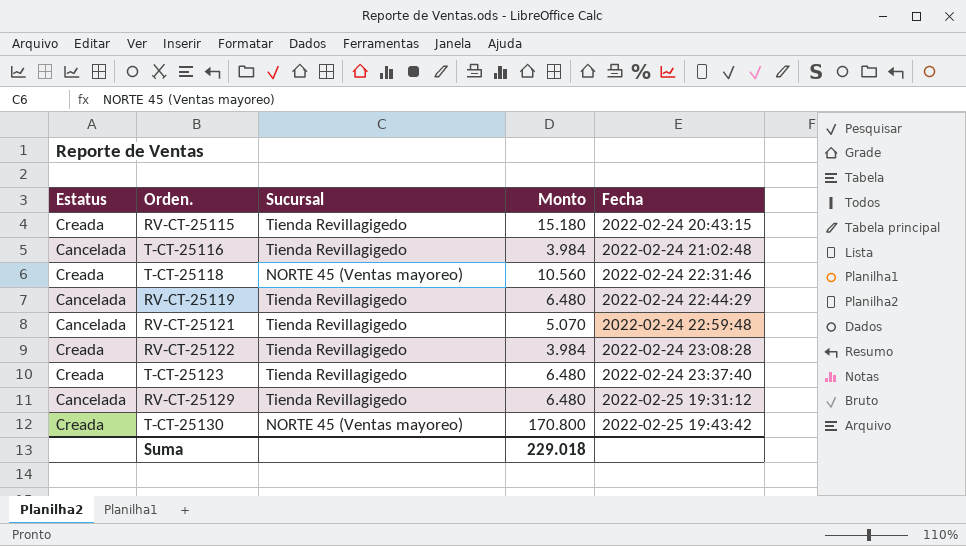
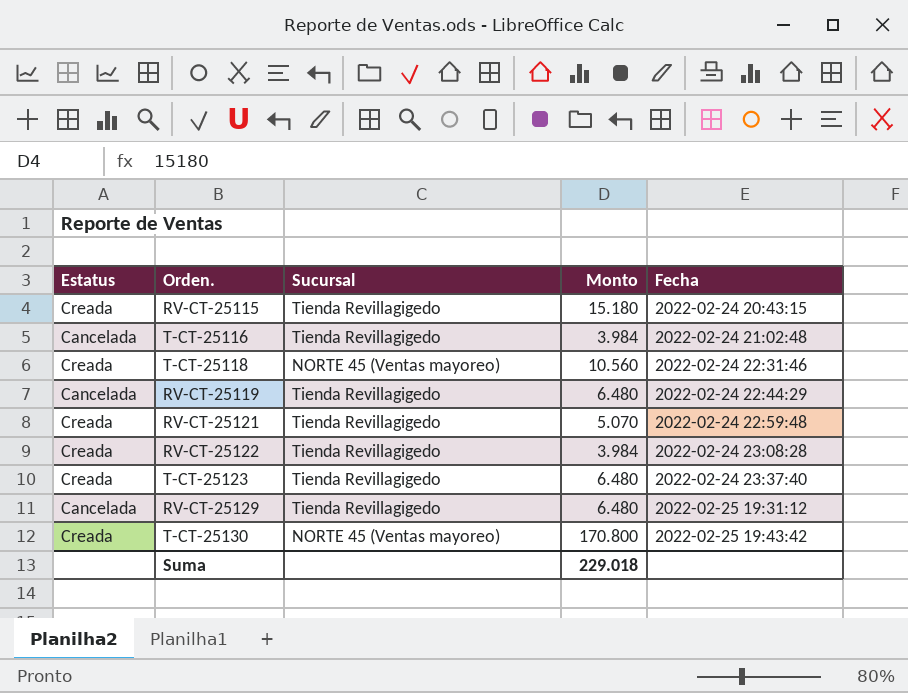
RV-CT-25121 | Estatus: Cancelada -> Creada

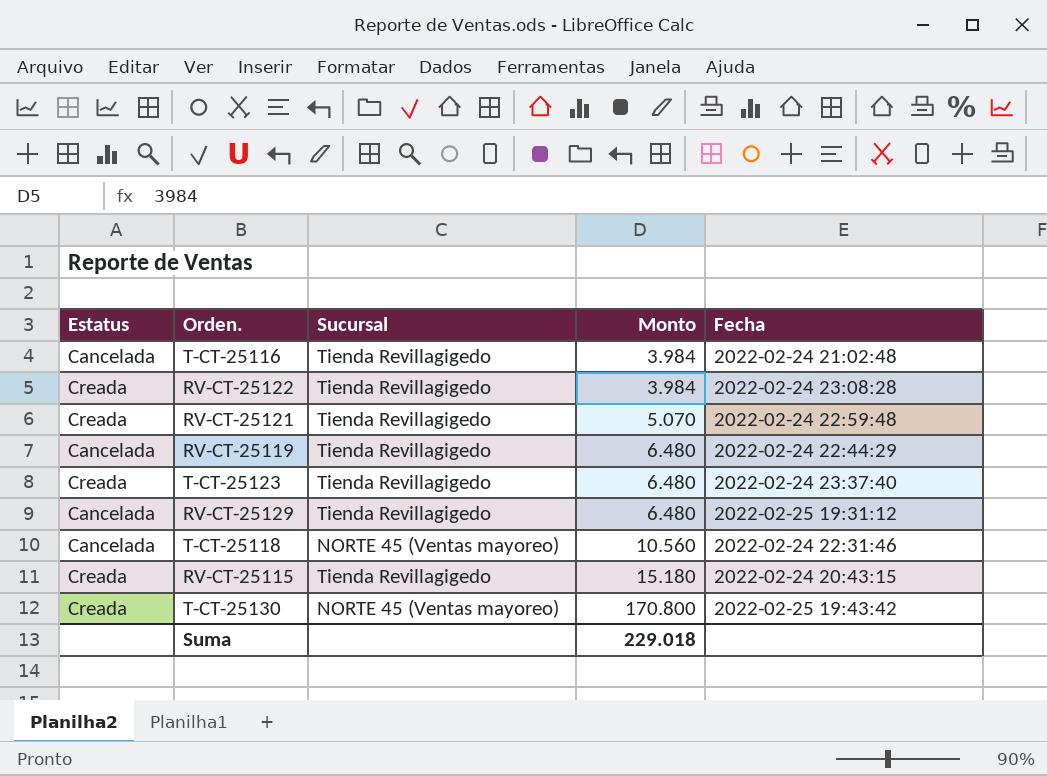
row order: Fecha ascending -> Monto ascending
T-CT-25118 | Estatus: Creada -> Cancelada

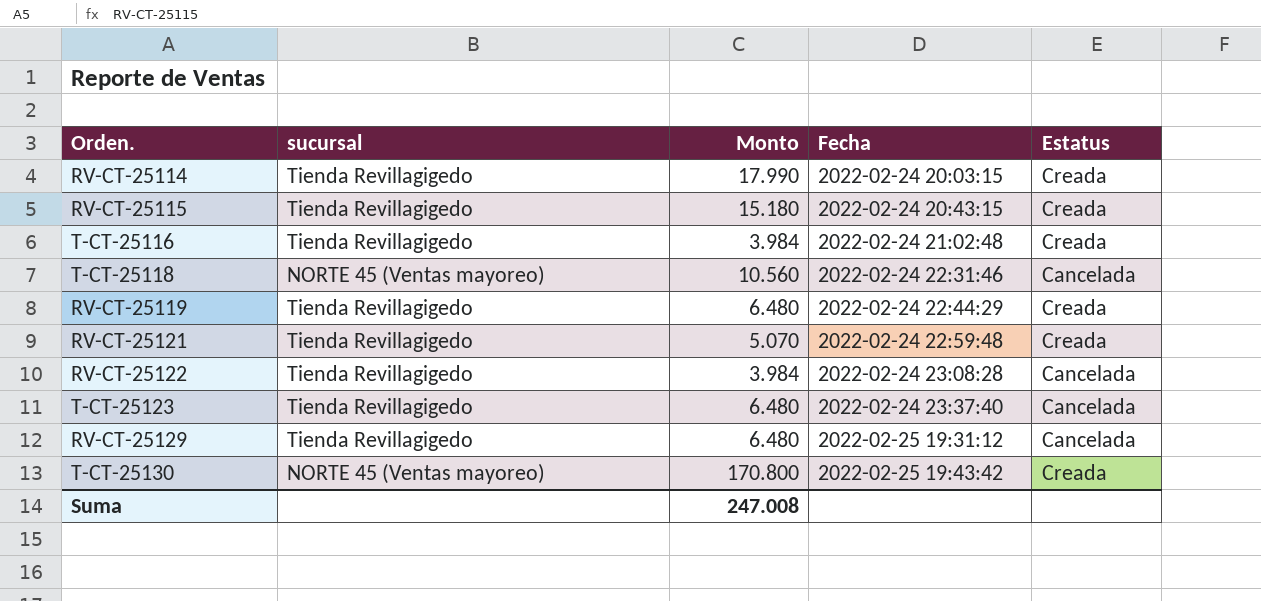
row order: Monto ascending -> Fecha ascending
column name: Sucursal -> sucursal
column Estatus | position: 1 -> 5
row RV-CT-25114: none -> Tienda Revillagigedo | 17.990 | 2022-02-24 20:03:15 | Creada
T-CT-25116 | Estatus: Cancelada -> Creada
RV-CT-25119 | Estatus: Cancelada -> Creada
RV-CT-25122 | Estatus: Creada -> Cancelada
T-CT-25123 | Estatus: Creada -> Cancelada
Suma | Monto: 229.018 -> 247.008

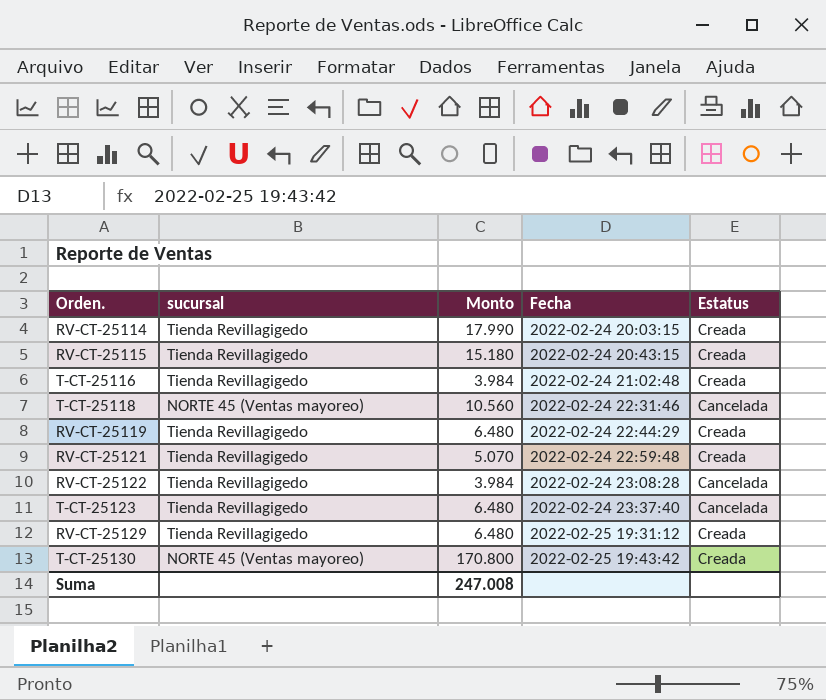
RV-CT-25129 | Estatus: Cancelada -> Creada

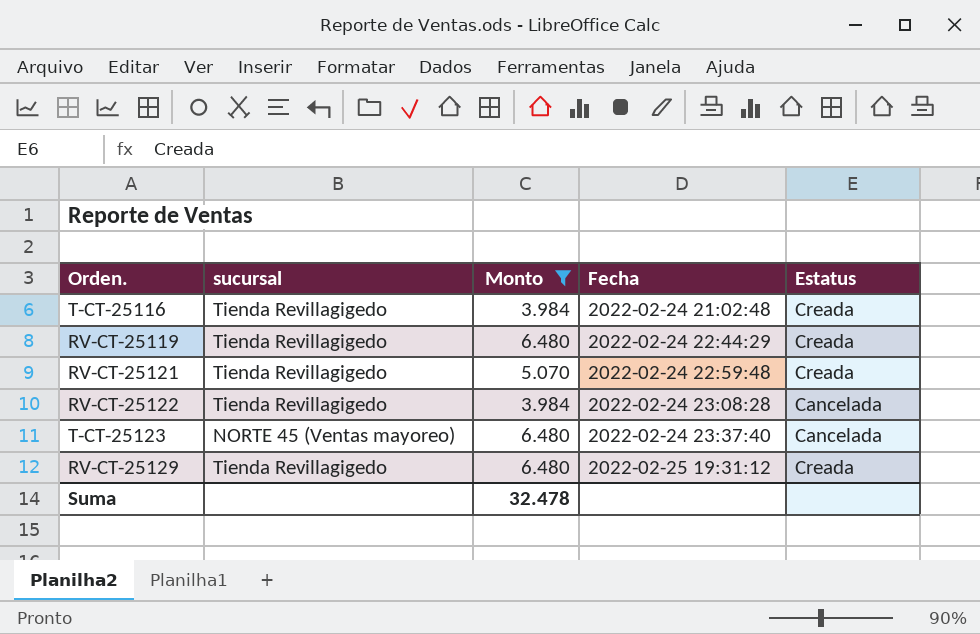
filter: none -> Monto <= 6.480
T-CT-25123 | sucursal: Tienda Revillagigedo -> NORTE 45 (Ventas mayoreo)
Suma | Monto: 247.008 -> 32.478

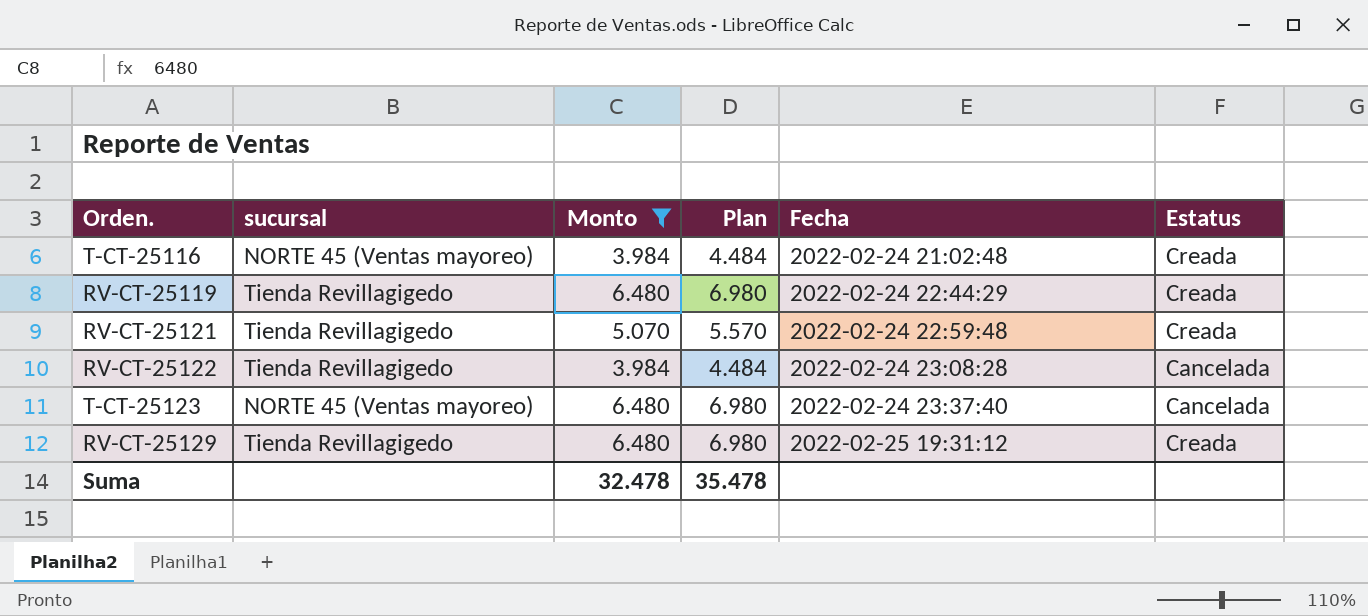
column Plan | formula: none -> [Monto] + 500
T-CT-25116 | sucursal: Tienda Revillagigedo -> NORTE 45 (Ventas mayoreo)

